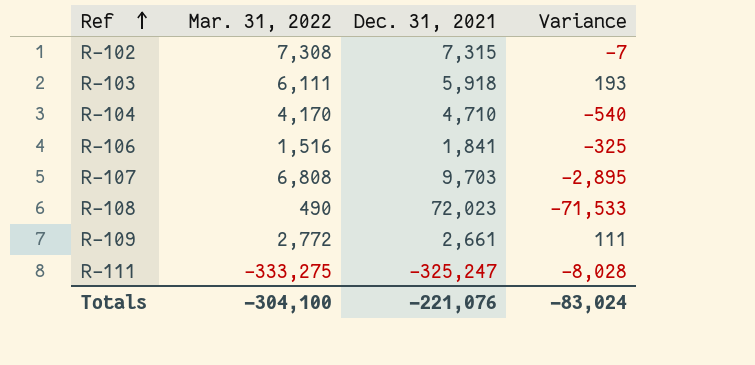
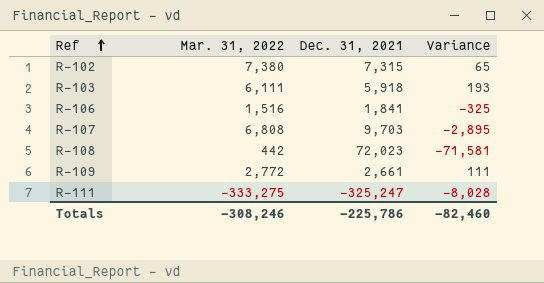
row R-104: 4,170 | 4,710 | -540 -> none
R-102 | Mar. 31, 2022: 7,308 -> 7,380
R-102 | Variance: -7 -> 65
R-108 | Mar. 31, 2022: 490 -> 442
R-108 | Variance: -71,533 -> -71,581
Totals | Mar. 31, 2022: -304,100 -> -308,246
Totals | Dec. 31, 2021: -221,076 -> -225,786
Totals | Variance: -83,024 -> -82,460

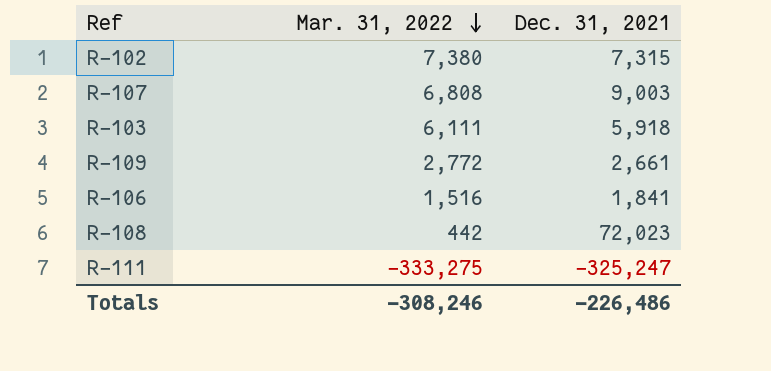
row order: Ref ascending -> Mar. 31, 2022 descending
column Variance | formula: [Mar. 31, 2022] - [Dec. 31, 2021] -> none
R-107 | Dec. 31, 2021: 9,703 -> 9,003
Totals | Dec. 31, 2021: -225,786 -> -226,486

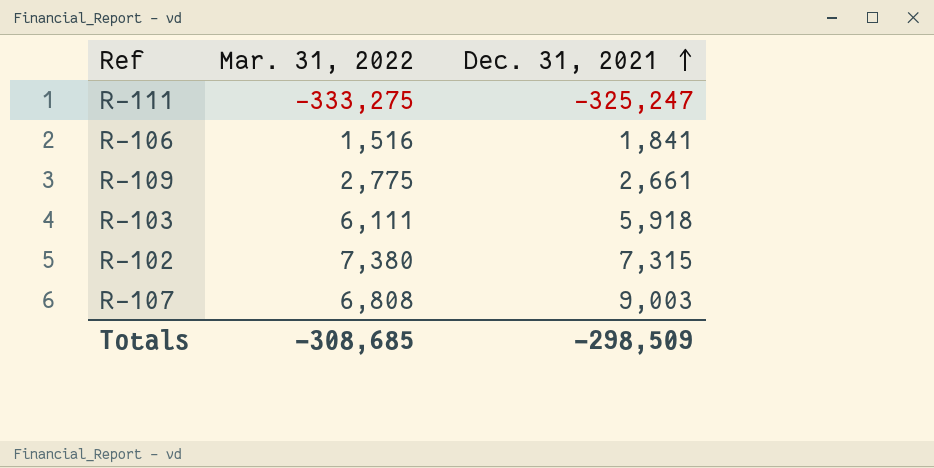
row order: Mar. 31, 2022 descending -> Dec. 31, 2021 ascending
row R-108: 442 | 72,023 -> none
R-109 | Mar. 31, 2022: 2,772 -> 2,775
Totals | Mar. 31, 2022: -308,246 -> -308,685
Totals | Dec. 31, 2021: -226,486 -> -298,509

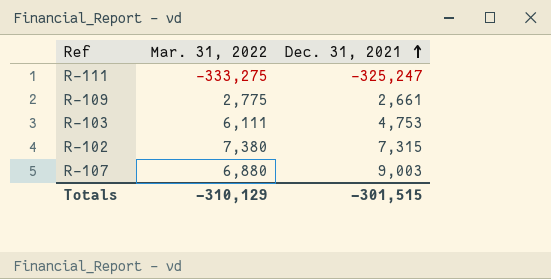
row R-106: 1,516 | 1,841 -> none
R-103 | Dec. 31, 2021: 5,918 -> 4,753
R-107 | Mar. 31, 2022: 6,808 -> 6,880
Totals | Mar. 31, 2022: -308,685 -> -310,129
Totals | Dec. 31, 2021: -298,509 -> -301,515

